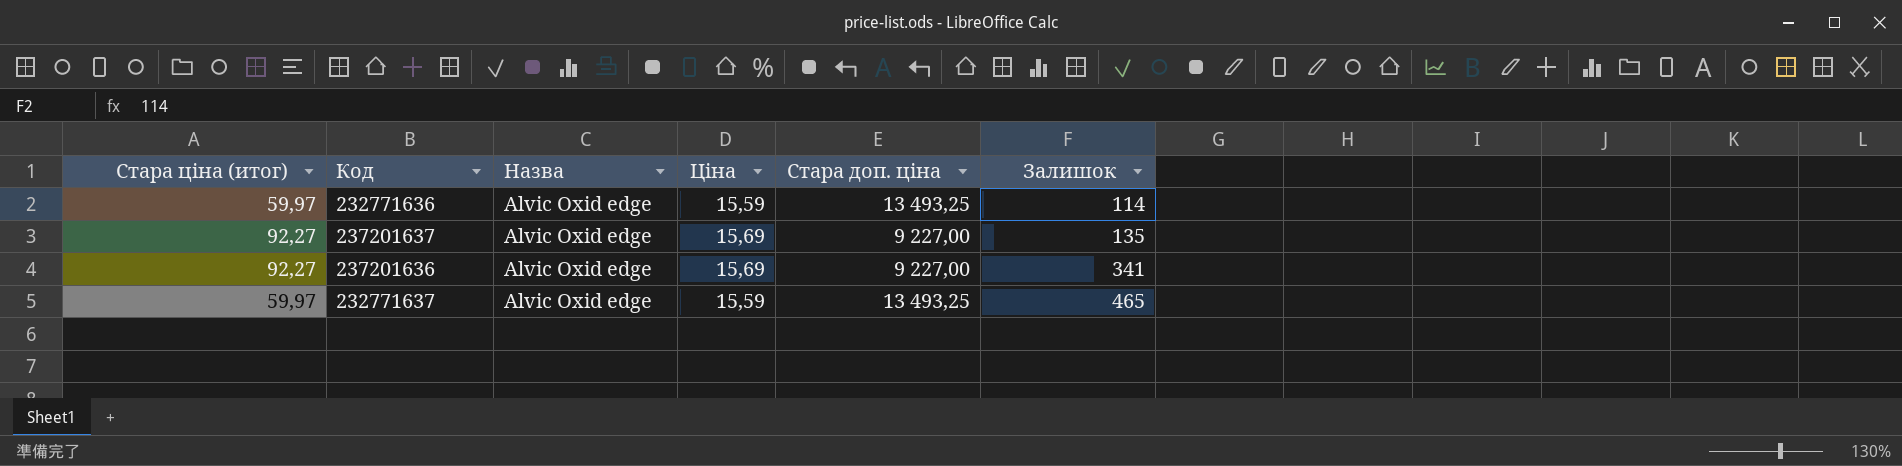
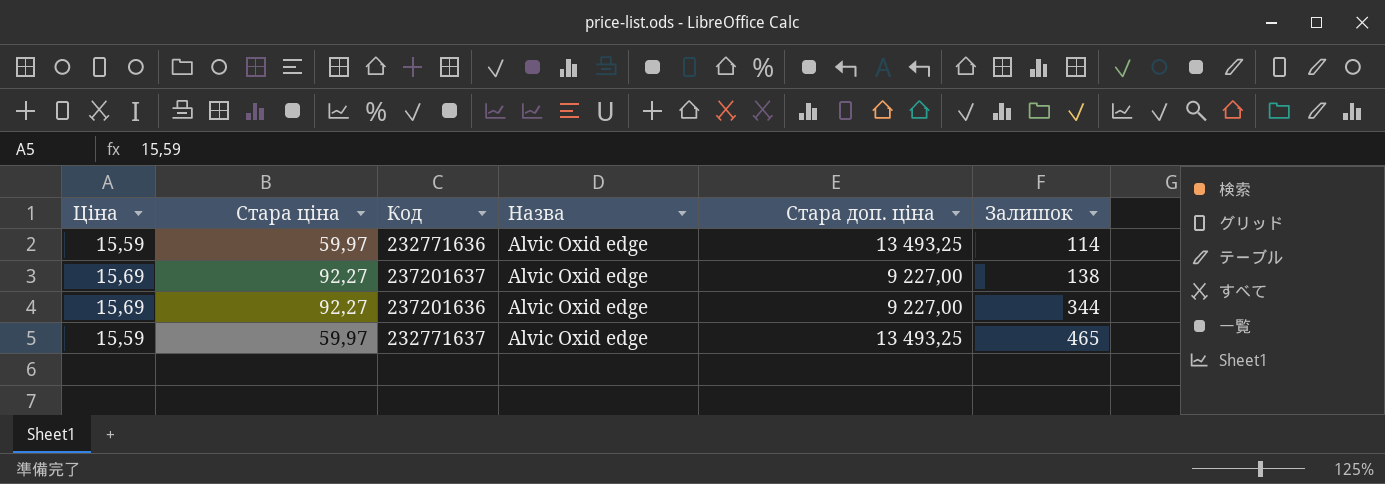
column Ціна | position: 4 -> 1
column name: Стара ціна (итог) -> Стара ціна
237201637 | Залишок: 135 -> 138
237201636 | Залишок: 341 -> 344

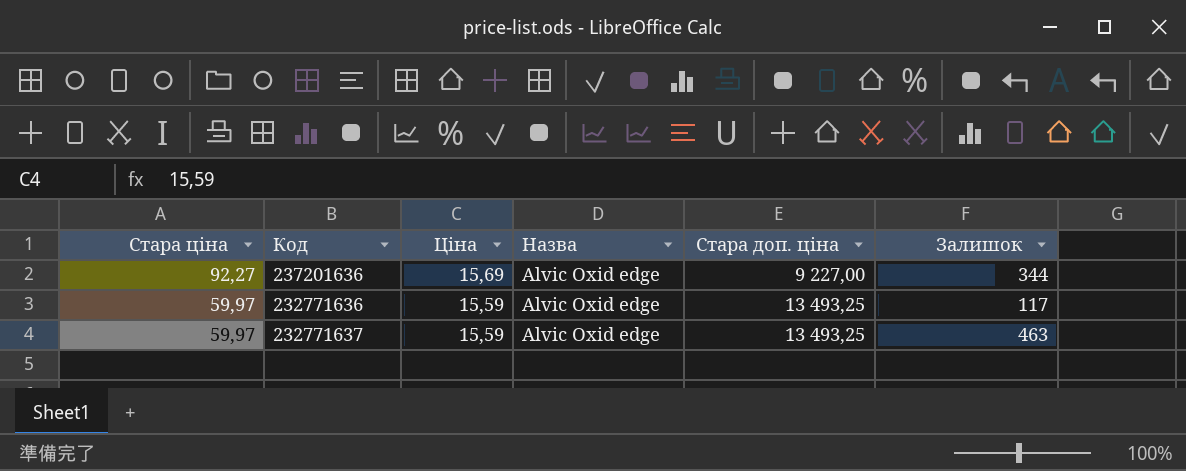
row order: Залишок ascending -> Стара ціна descending
column Ціна | position: 1 -> 3
row 237201637: 15,69 | 92,27 | Alvic Oxid edge | 9 227,00 | 138 -> none
232771636 | Залишок: 114 -> 117
232771637 | Залишок: 465 -> 463

